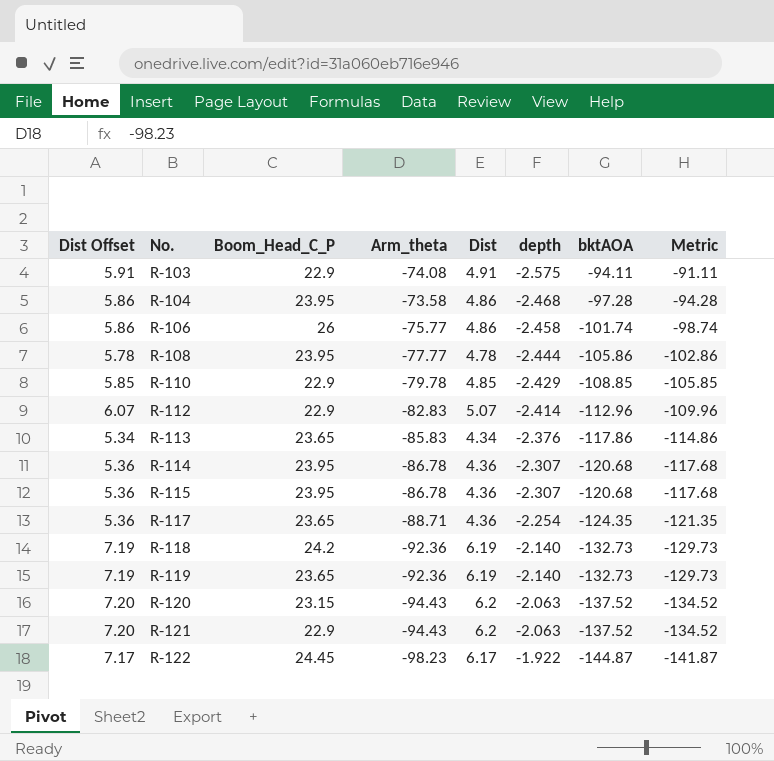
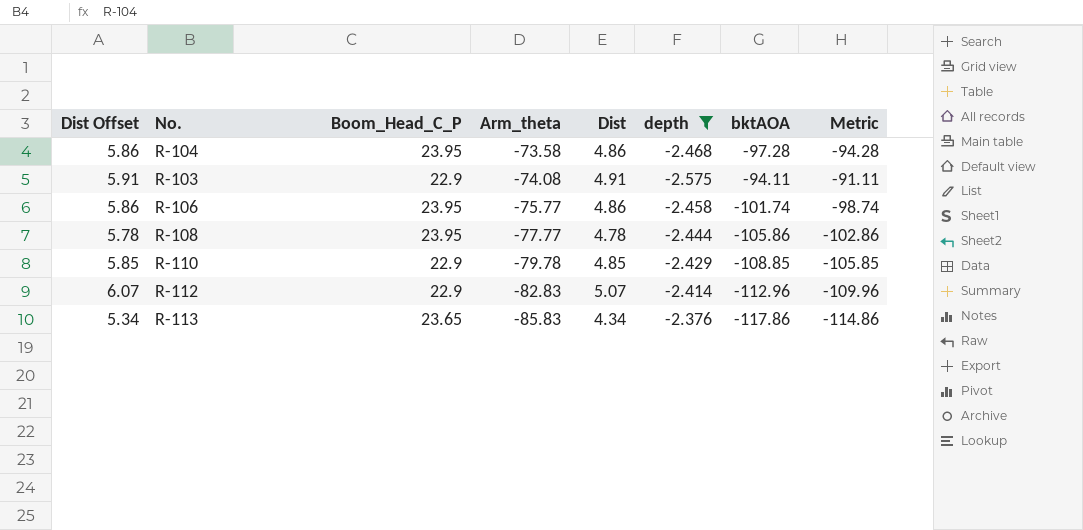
filter: none -> depth <= -2.376
row order: No. ascending -> Arm_theta descending
R-106 | Boom_Head_C_P: 26 -> 23.95

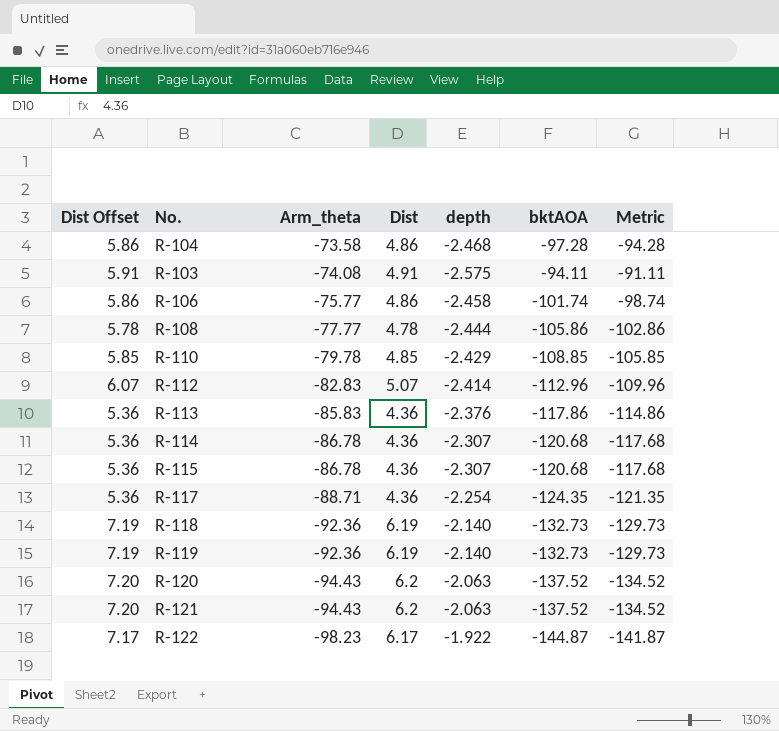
filter: depth <= -2.376 -> none
column Boom_Head_C_P | position: 3 -> none
R-113 | Dist Offset: 5.34 -> 5.36
R-113 | Dist: 4.34 -> 4.36

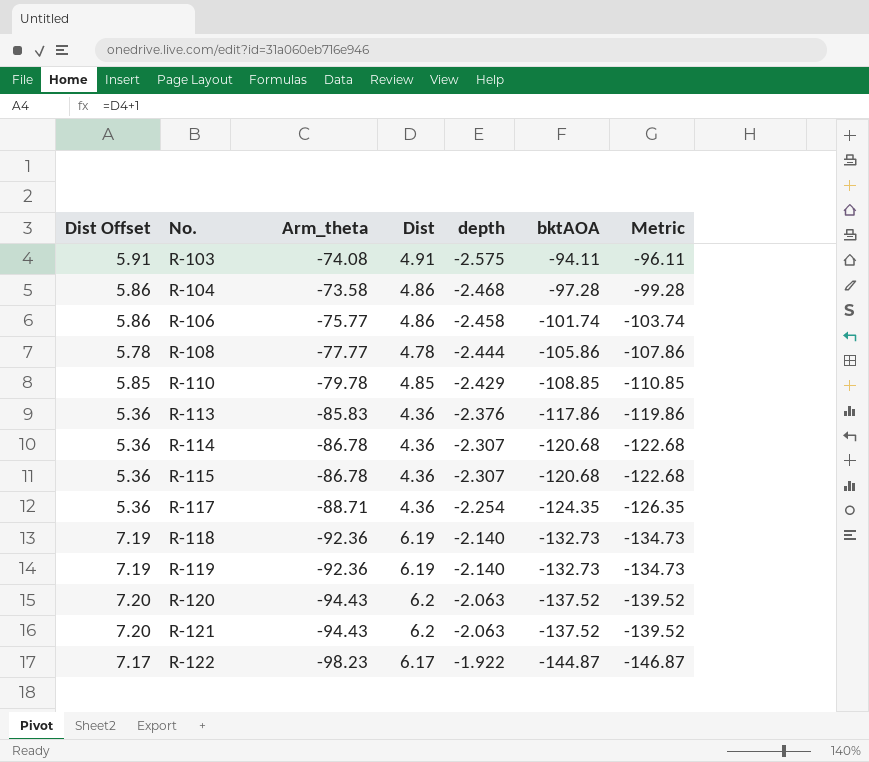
row order: Arm_theta descending -> No. ascending
column Metric | formula: [bktAOA] + 3 -> [bktAOA] - 2
row R-112: 6.07 | -82.83 | 5.07 | -2.414 | -112.96 | -109.96 -> none

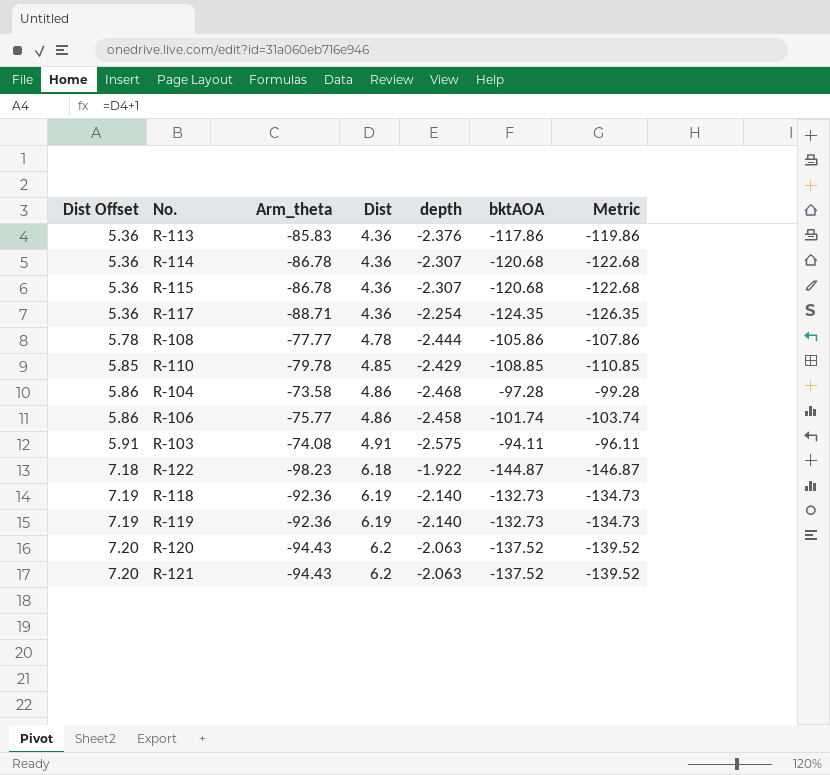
row order: No. ascending -> Dist Offset ascending
R-122 | Dist Offset: 7.17 -> 7.18
R-122 | Dist: 6.17 -> 6.18

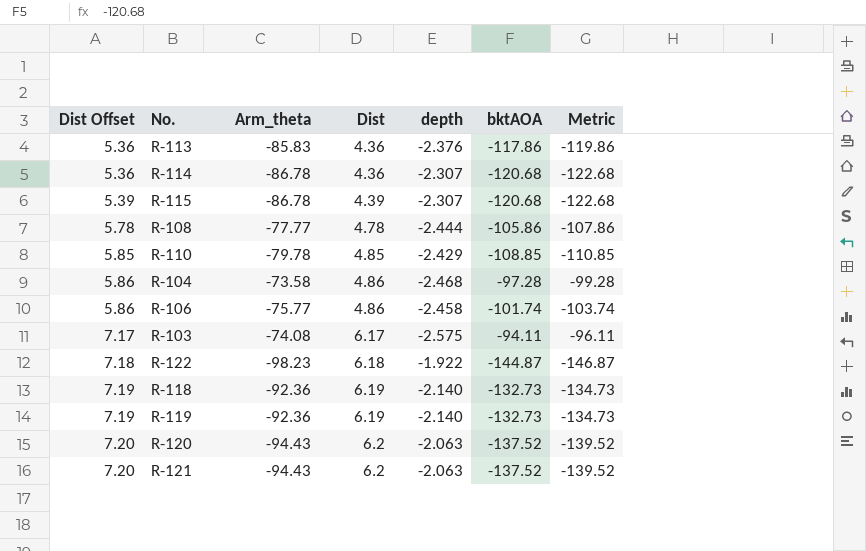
row R-117: 5.36 | -88.71 | 4.36 | -2.254 | -124.35 | -126.35 -> none
R-115 | Dist Offset: 5.36 -> 5.39
R-115 | Dist: 4.36 -> 4.39
R-103 | Dist Offset: 5.91 -> 7.17
R-103 | Dist: 4.91 -> 6.17

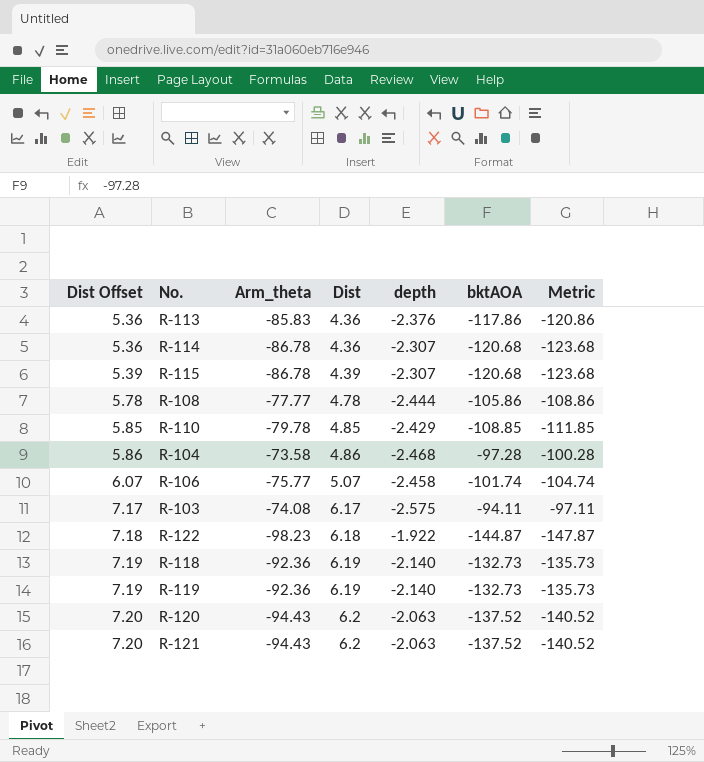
column Metric | formula: [bktAOA] - 2 -> [bktAOA] - 3
R-106 | Dist Offset: 5.86 -> 6.07
R-106 | Dist: 4.86 -> 5.07

